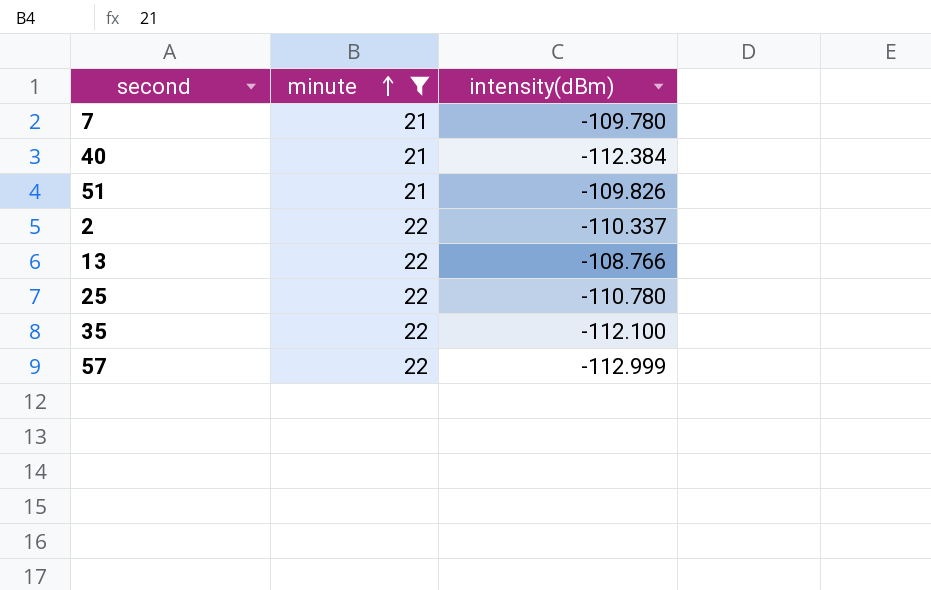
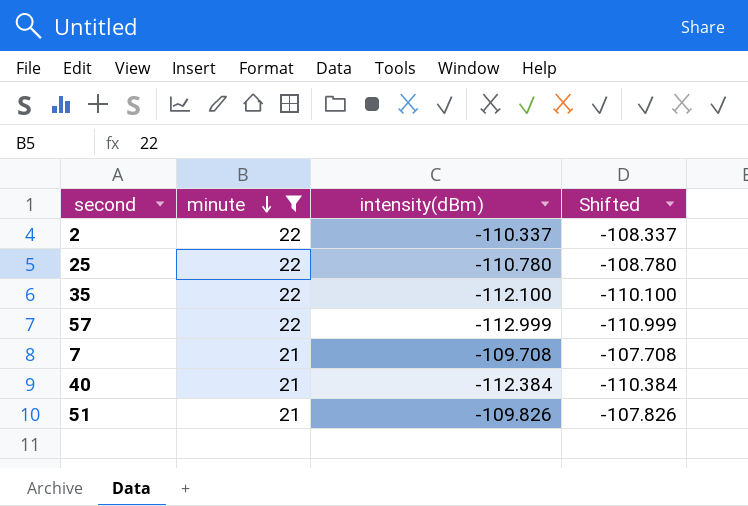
row order: minute ascending -> minute descending
column Shifted | formula: none -> [intensity(dBm)] + 2
row 13: 22 | -108.766 -> none
7 | intensity(dBm): -109.780 -> -109.708

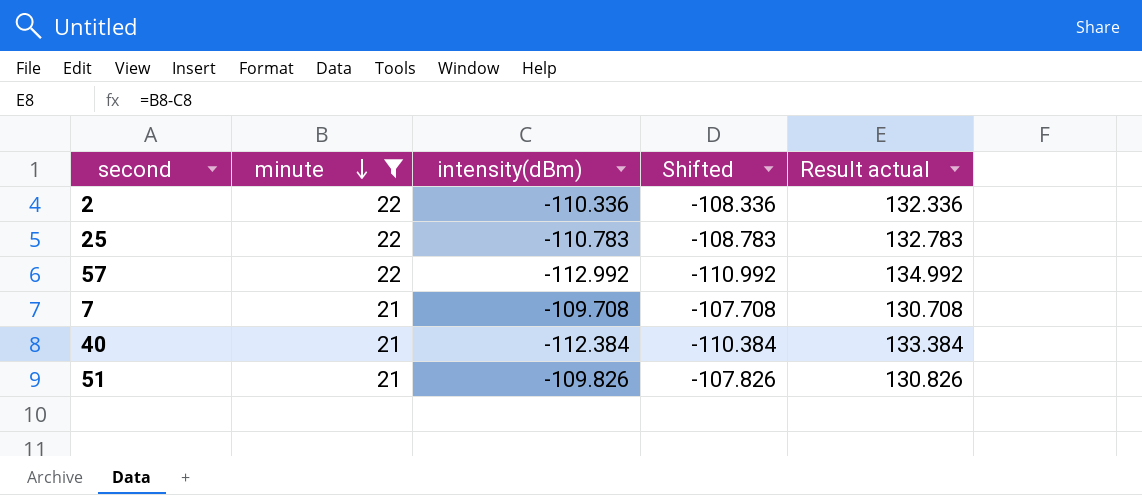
column Result actual | formula: none -> [minute] - [intensity(dBm)]
row 35: 22 | -112.100 | -110.100 -> none
2 | intensity(dBm): -110.337 -> -110.336
2 | Shifted: -108.337 -> -108.336
25 | intensity(dBm): -110.780 -> -110.783
25 | Shifted: -108.780 -> -108.783
57 | intensity(dBm): -112.999 -> -112.992
57 | Shifted: -110.999 -> -110.992

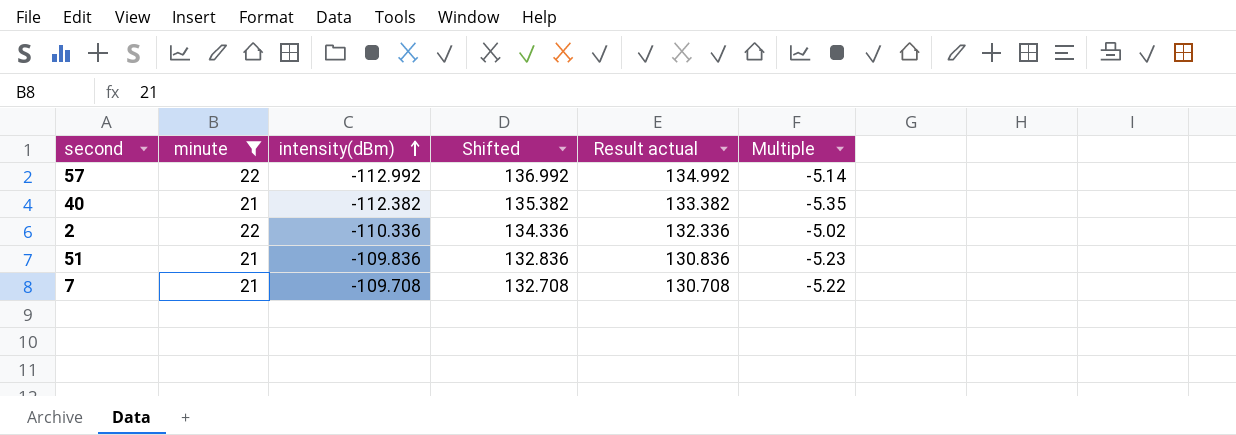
row order: minute descending -> intensity(dBm) ascending
column Shifted | formula: [intensity(dBm)] + 2 -> [Result actual] + 2
column Multiple | formula: none -> [intensity(dBm)] / [minute]
row 25: 22 | -110.783 | -108.783 | 132.783 -> none
40 | intensity(dBm): -112.384 -> -112.382
40 | Result actual: 133.384 -> 133.382
51 | intensity(dBm): -109.826 -> -109.836
51 | Result actual: 130.826 -> 130.836

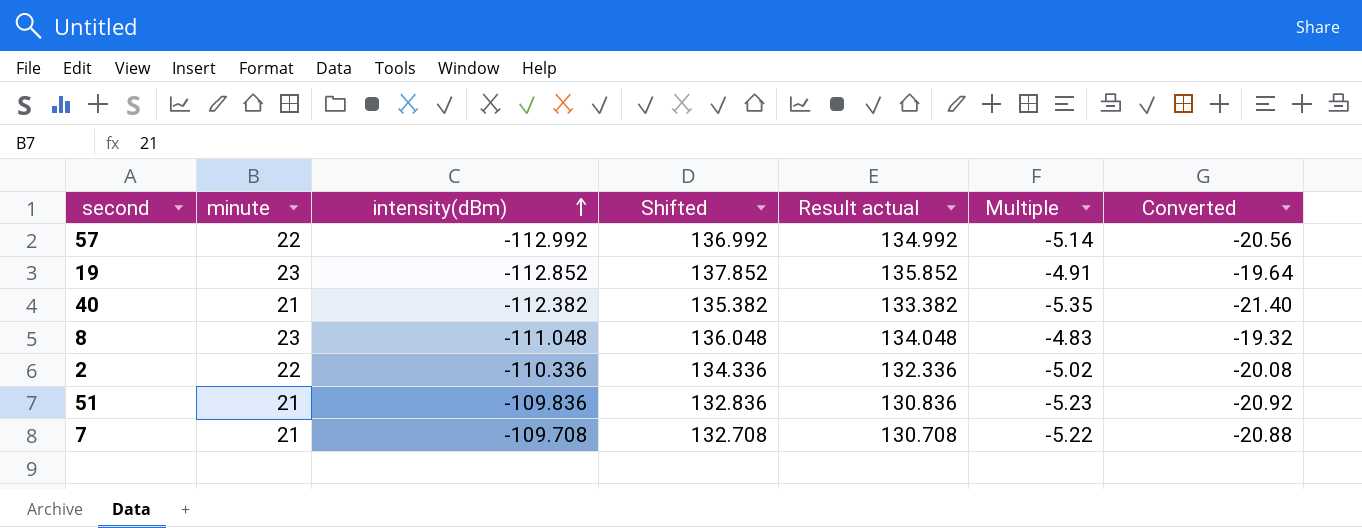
filter: minute != 23 -> none
column Converted | formula: none -> [Multiple] * 4

